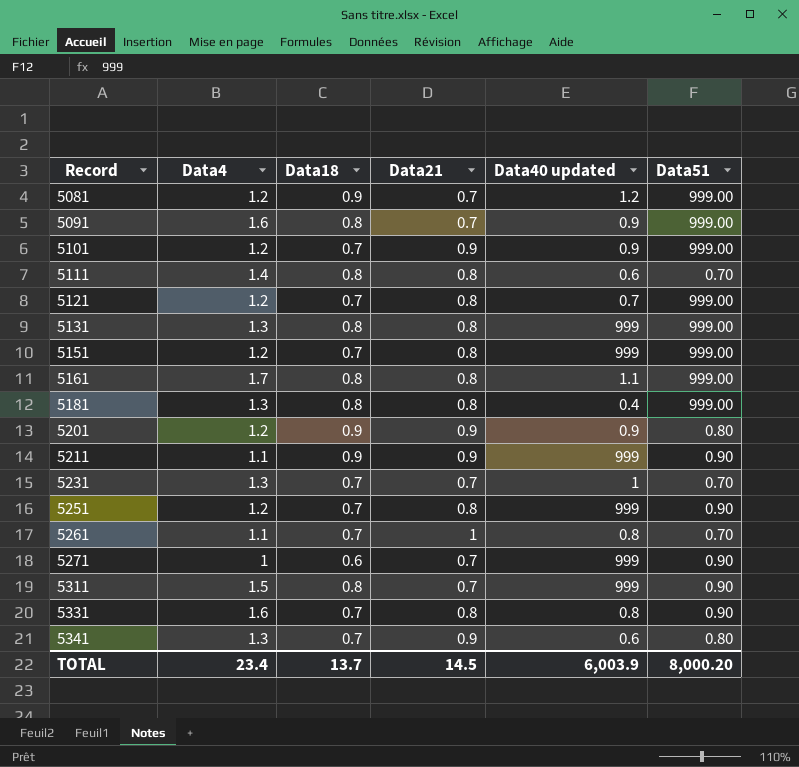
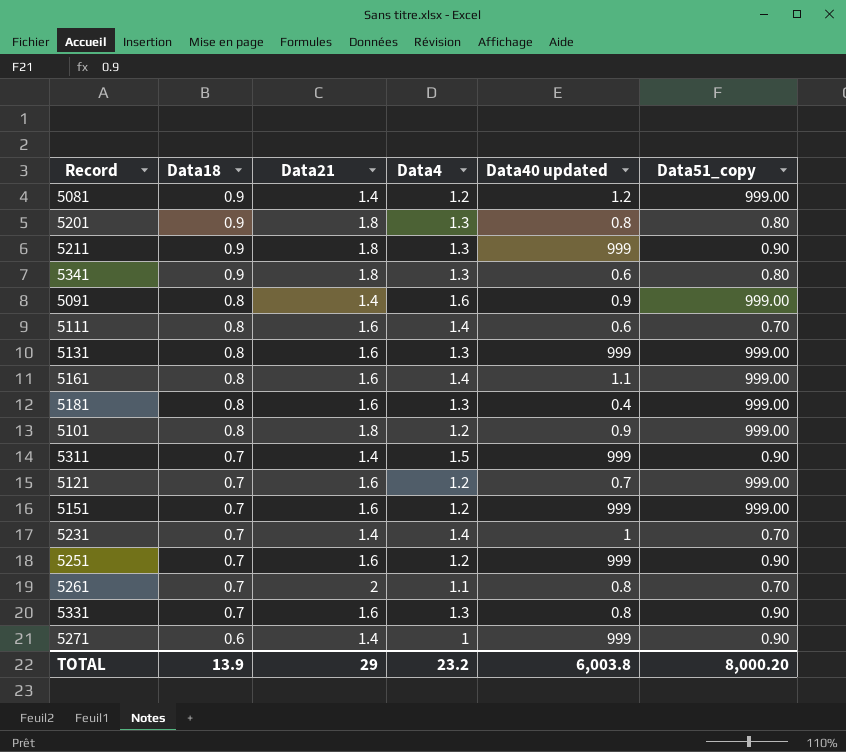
row order: Record ascending -> Data18 descending
column Data4 | position: 2 -> 4
column name: Data51 -> Data51_copy
5081 | Data21: 0.7 -> 1.4
5201 | Data21: 0.9 -> 1.8
5201 | Data4: 1.2 -> 1.3
5201 | Data40 updated: 0.9 -> 0.8
5211 | Data21: 0.9 -> 1.8
5211 | Data4: 1.1 -> 1.3
5341 | Data18: 0.7 -> 0.9
5341 | Data21: 0.9 -> 1.8
5091 | Data21: 0.7 -> 1.4
5111 | Data21: 0.8 -> 1.6
5131 | Data21: 0.8 -> 1.6
5161 | Data21: 0.8 -> 1.6
5161 | Data4: 1.7 -> 1.4
5181 | Data21: 0.8 -> 1.6
5101 | Data18: 0.7 -> 0.8
5101 | Data21: 0.9 -> 1.8
5311 | Data18: 0.8 -> 0.7
5311 | Data21: 0.7 -> 1.4
5121 | Data21: 0.8 -> 1.6
5151 | Data21: 0.8 -> 1.6
5231 | Data21: 0.7 -> 1.4
5231 | Data4: 1.3 -> 1.4
5251 | Data21: 0.8 -> 1.6
5261 | Data21: 1 -> 2
5331 | Data21: 0.8 -> 1.6
5331 | Data4: 1.6 -> 1.3
5271 | Data21: 0.7 -> 1.4
TOTAL | Data18: 13.7 -> 13.9
TOTAL | Data21: 14.5 -> 29
TOTAL | Data4: 23.4 -> 23.2
TOTAL | Data40 updated: 6,003.9 -> 6,003.8

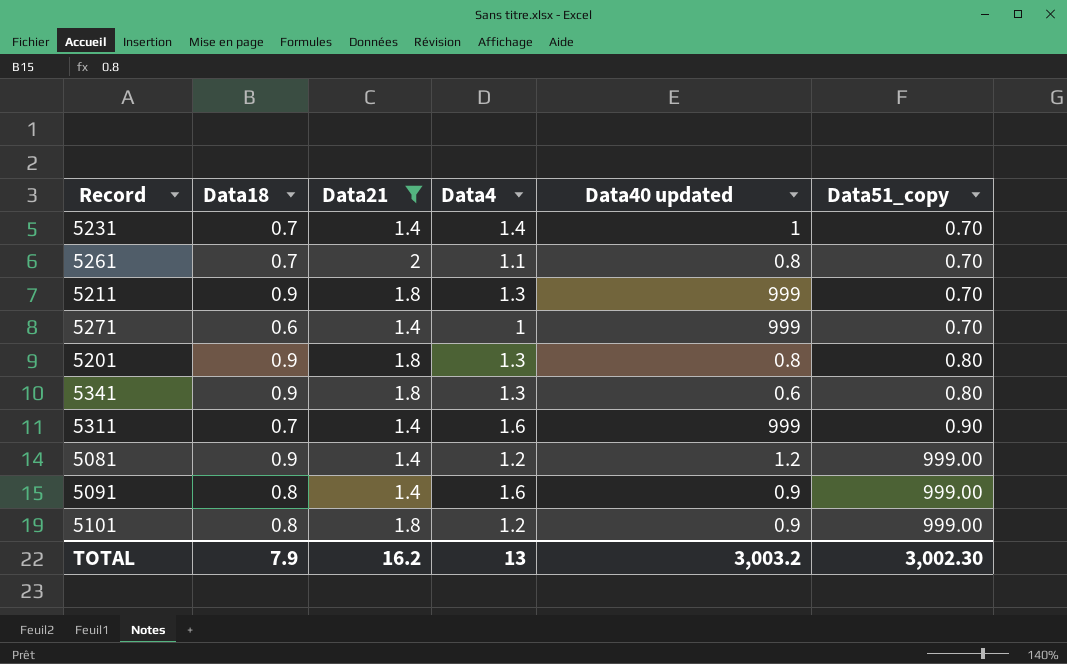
filter: none -> Data21 != 1.6
row order: Data18 descending -> Data51_copy ascending
5211 | Data51_copy: 0.90 -> 0.70
5271 | Data51_copy: 0.90 -> 0.70
5311 | Data4: 1.5 -> 1.6
TOTAL | Data18: 13.9 -> 7.9
TOTAL | Data21: 29 -> 16.2
TOTAL | Data4: 23.2 -> 13
TOTAL | Data40 updated: 6,003.8 -> 3,003.2
TOTAL | Data51_copy: 8,000.20 -> 3,002.30

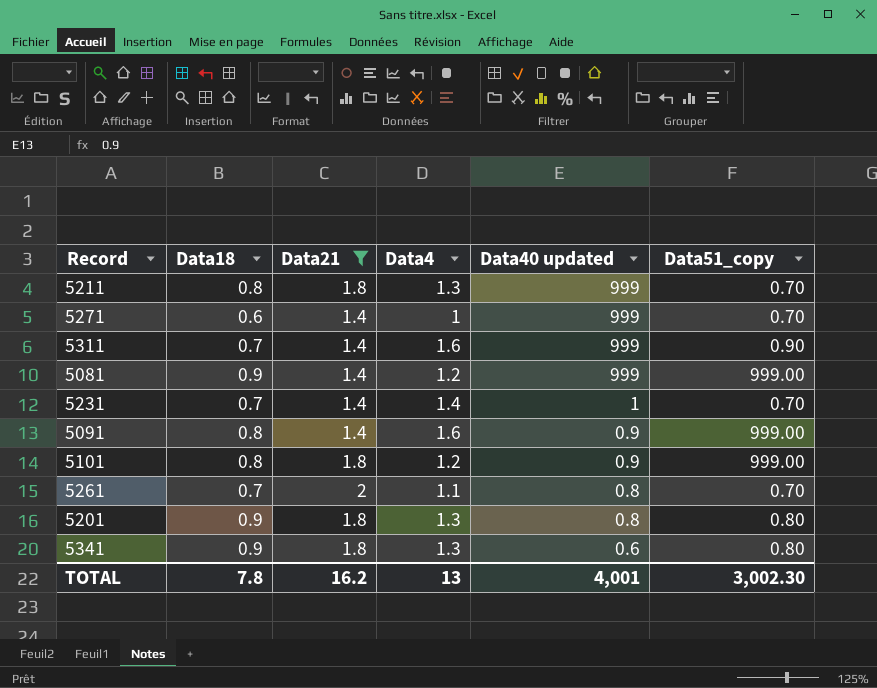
row order: Data51_copy ascending -> Data40 updated descending
5211 | Data18: 0.9 -> 0.8
5081 | Data40 updated: 1.2 -> 999
TOTAL | Data18: 7.9 -> 7.8
TOTAL | Data40 updated: 3,003.2 -> 4,001

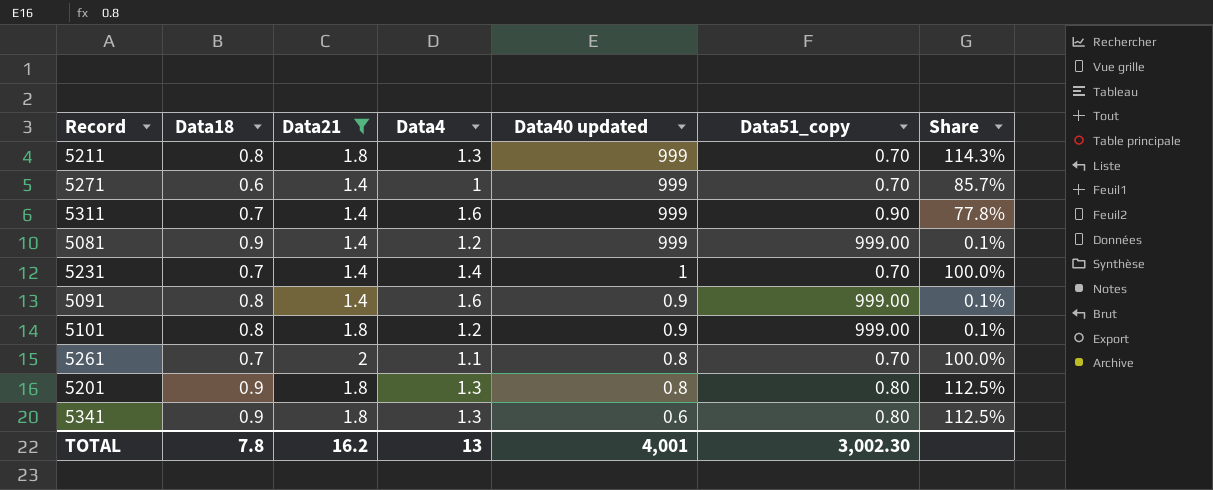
column Share | formula: none -> [Data18] / [Data51_copy]

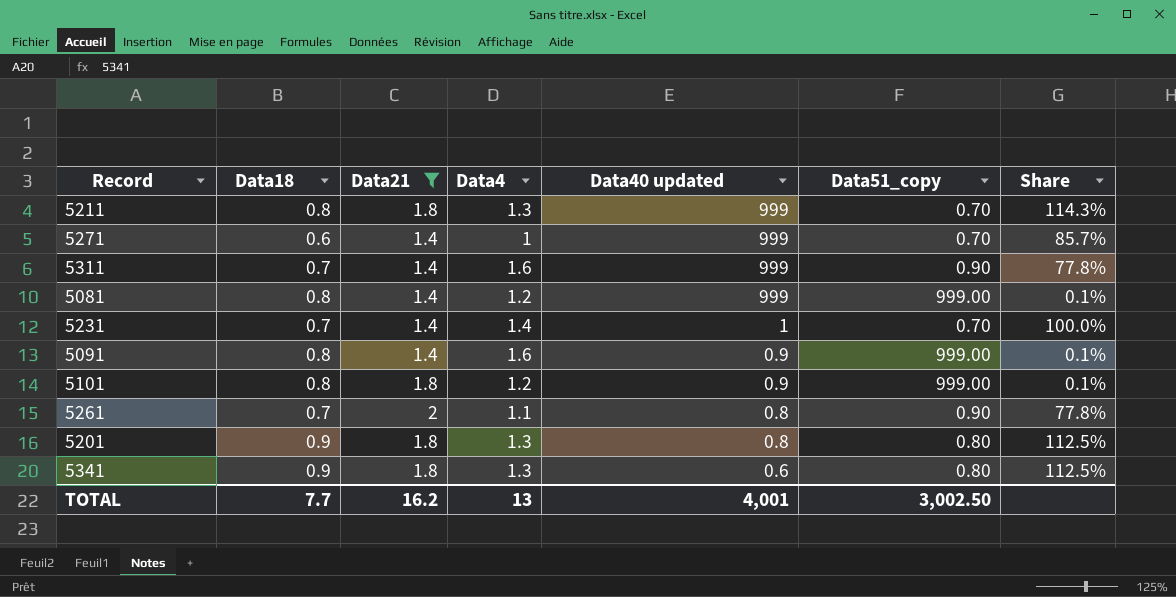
5081 | Data18: 0.9 -> 0.8
5261 | Data51_copy: 0.70 -> 0.90
5261 | Share: 100.0% -> 77.8%
TOTAL | Data18: 7.8 -> 7.7
TOTAL | Data51_copy: 3,002.30 -> 3,002.50

